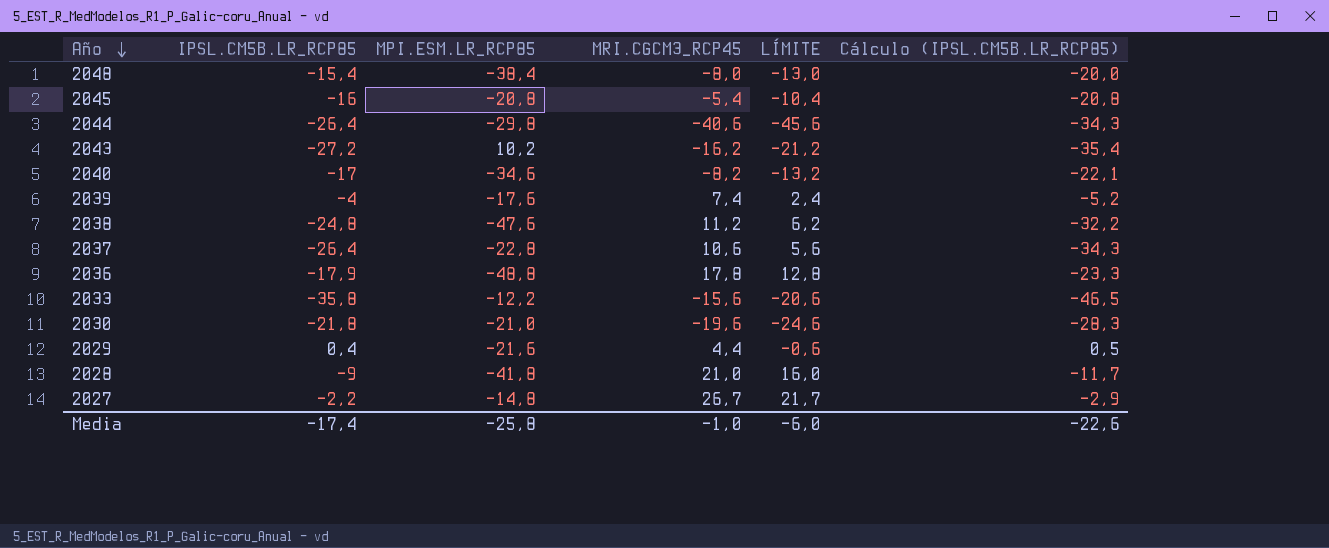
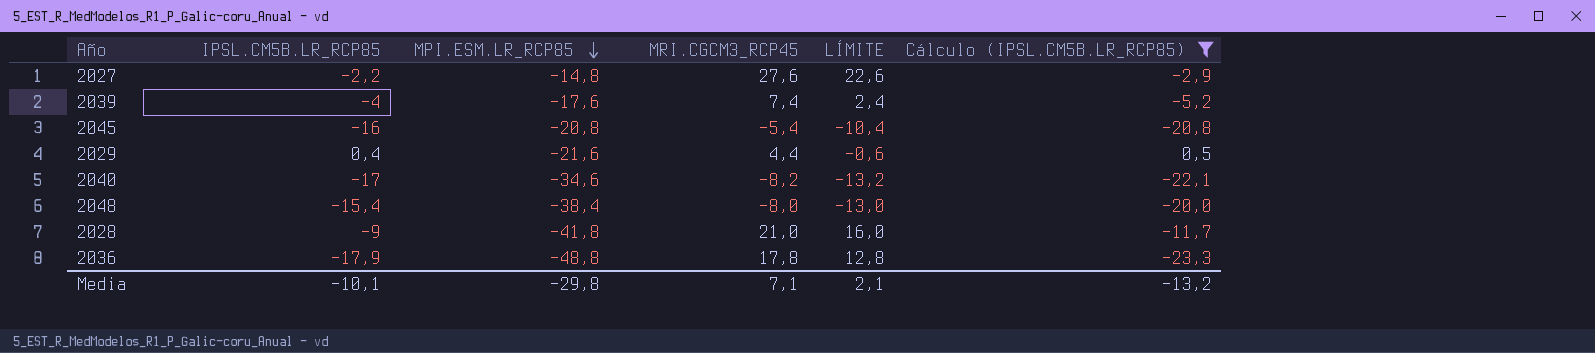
filter: none -> Cálculo (IPSL.CM5B.LR_RCP85) >= -23,3
row order: Año descending -> MPI.ESM.LR_RCP85 descending
2027 | MRI.CGCM3_RCP45: 26,7 -> 27,6
2027 | LÍMITE: 21,7 -> 22,6
Media | IPSL.CM5B.LR_RCP85: -17,4 -> -10,1
Media | MPI.ESM.LR_RCP85: -25,8 -> -29,8
Media | MRI.CGCM3_RCP45: -1,0 -> 7,1
Media | LÍMITE: -6,0 -> 2,1
Media | Cálculo (IPSL.CM5B.LR_RCP85): -22,6 -> -13,2

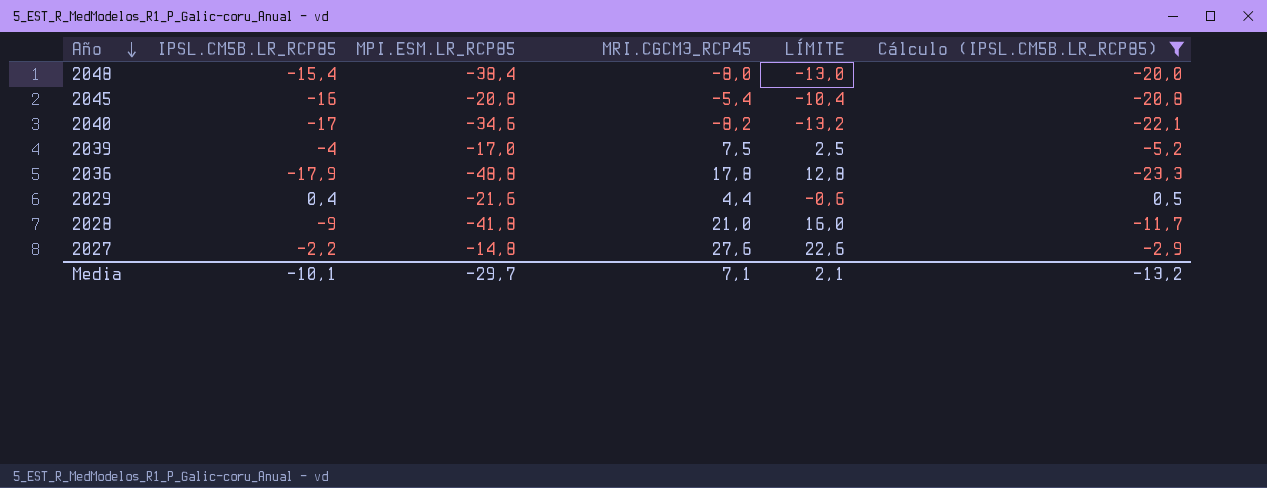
row order: MPI.ESM.LR_RCP85 descending -> Año descending
2039 | MPI.ESM.LR_RCP85: -17,6 -> -17,0
2039 | MRI.CGCM3_RCP45: 7,4 -> 7,5
2039 | LÍMITE: 2,4 -> 2,5
Media | MPI.ESM.LR_RCP85: -29,8 -> -29,7

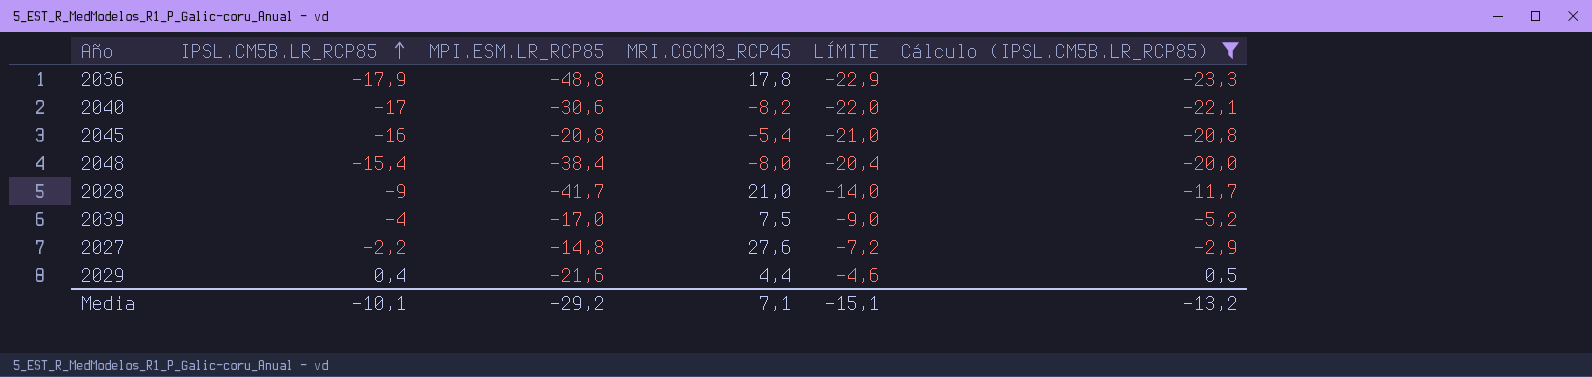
row order: Año descending -> IPSL.CM5B.LR_RCP85 ascending
column LÍMITE | formula: [MRI.CGCM3_RCP45] - 5 -> [IPSL.CM5B.LR_RCP85] - 5
2040 | MPI.ESM.LR_RCP85: -34,6 -> -30,6
2028 | MPI.ESM.LR_RCP85: -41,8 -> -41,7
Media | MPI.ESM.LR_RCP85: -29,7 -> -29,2
Media | LÍMITE: 2,1 -> -15,1

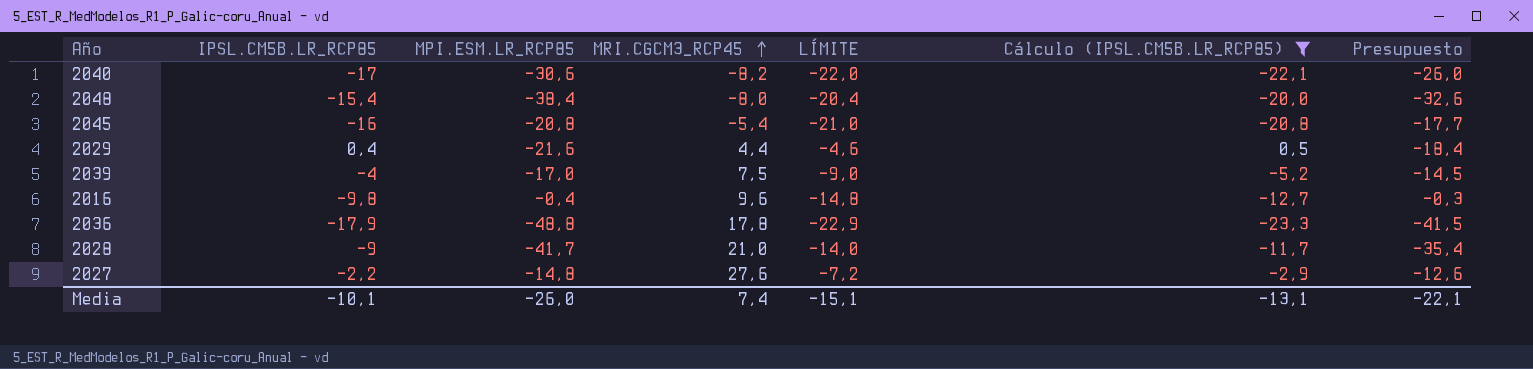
row order: IPSL.CM5B.LR_RCP85 ascending -> MRI.CGCM3_RCP45 ascending
column Presupuesto | formula: none -> [MPI.ESM.LR_RCP85] * 0,85
row 2016: none -> -9,8 | -0,4 | 9,6 | -14,8 | -12,7 | -0,3
Media | MPI.ESM.LR_RCP85: -29,2 -> -26,0
Media | MRI.CGCM3_RCP45: 7,1 -> 7,4
Media | Cálculo (IPSL.CM5B.LR_RCP85): -13,2 -> -13,1

